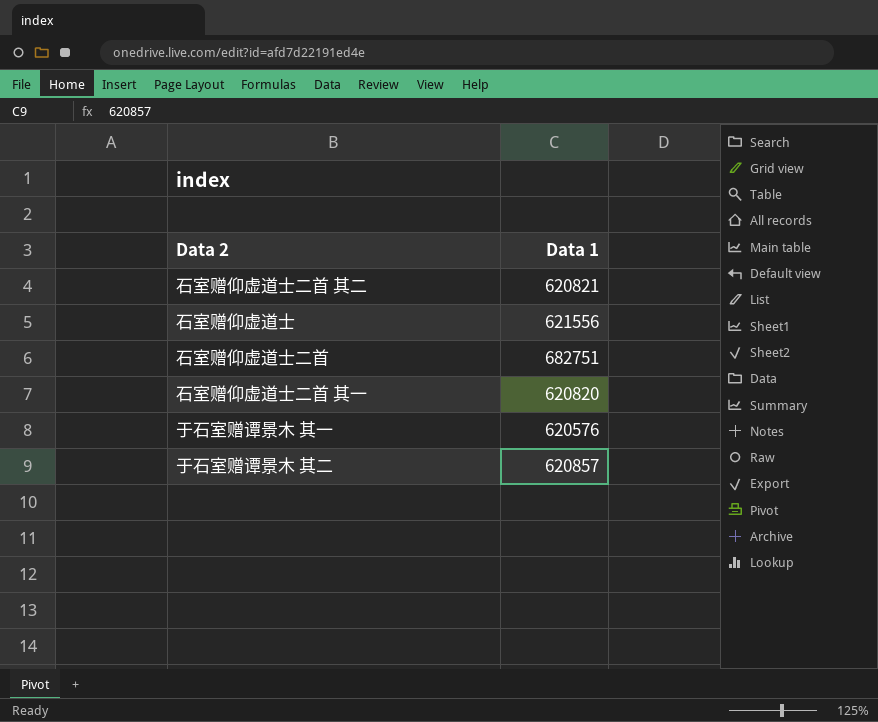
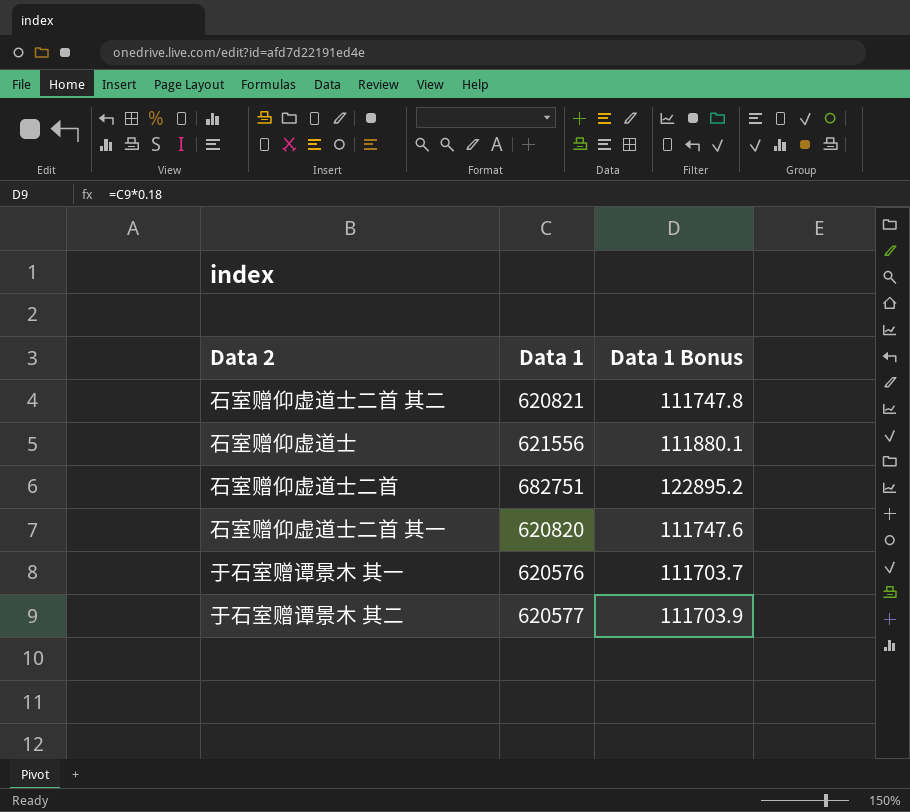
column Data 1 Bonus | formula: none -> [Data 1] * 0.18
于石室赠谭景木 其二 | Data 1: 620857 -> 620577

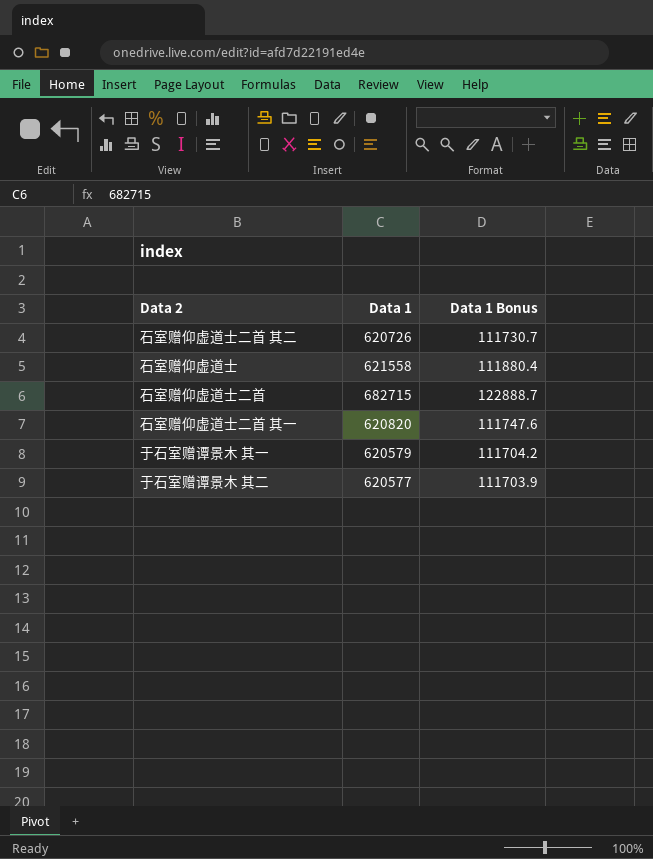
石室赠仰虚道士二首 其二 | Data 1: 620821 -> 620726
石室赠仰虚道士二首 其二 | Data 1 Bonus: 111747.8 -> 111730.7
石室赠仰虚道士 | Data 1: 621556 -> 621558
石室赠仰虚道士 | Data 1 Bonus: 111880.1 -> 111880.4
石室赠仰虚道士二首 | Data 1: 682751 -> 682715
石室赠仰虚道士二首 | Data 1 Bonus: 122895.2 -> 122888.7
于石室赠谭景木 其一 | Data 1: 620576 -> 620579
于石室赠谭景木 其一 | Data 1 Bonus: 111703.7 -> 111704.2

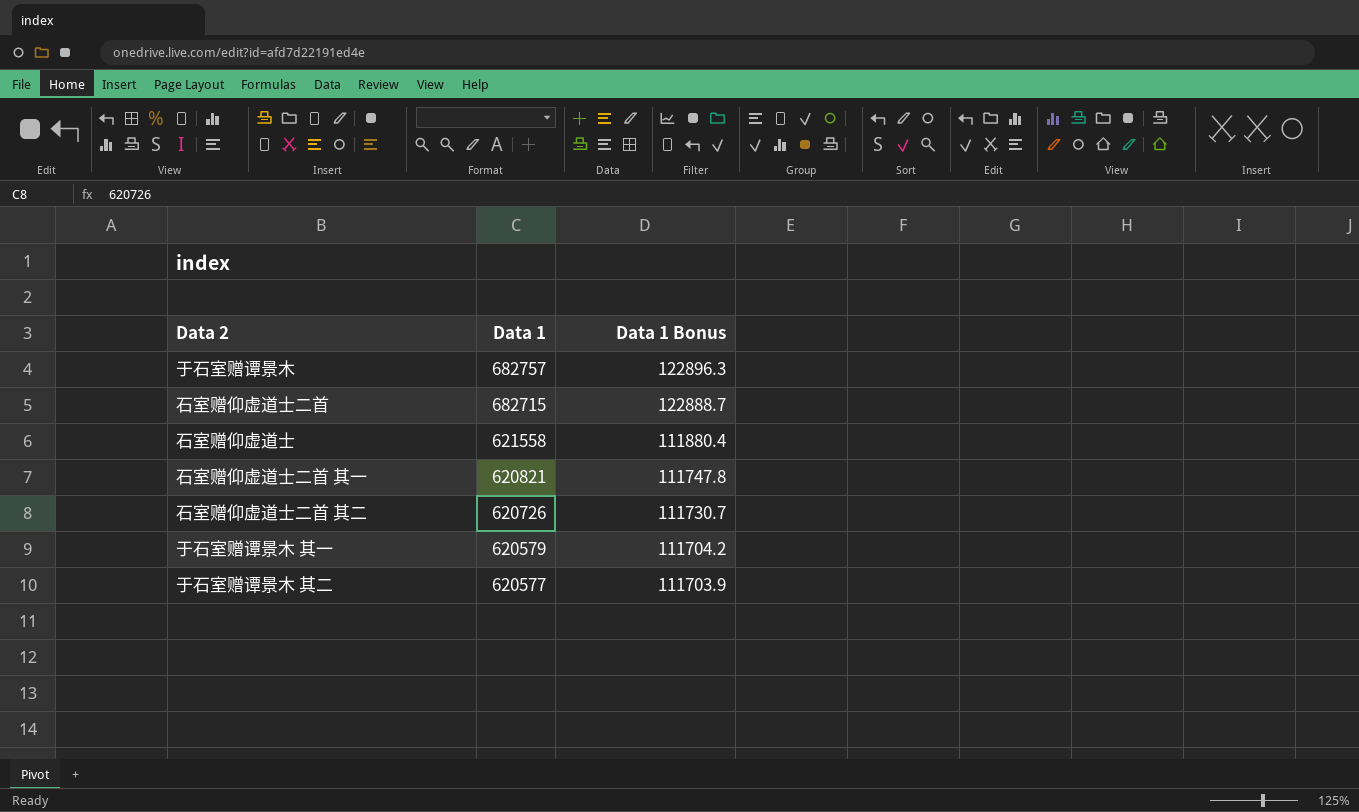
row order: none -> Data 1 descending
row 于石室赠谭景木: none -> 682757 | 122896.3
石室赠仰虚道士二首 其一 | Data 1: 620820 -> 620821
石室赠仰虚道士二首 其一 | Data 1 Bonus: 111747.6 -> 111747.8

